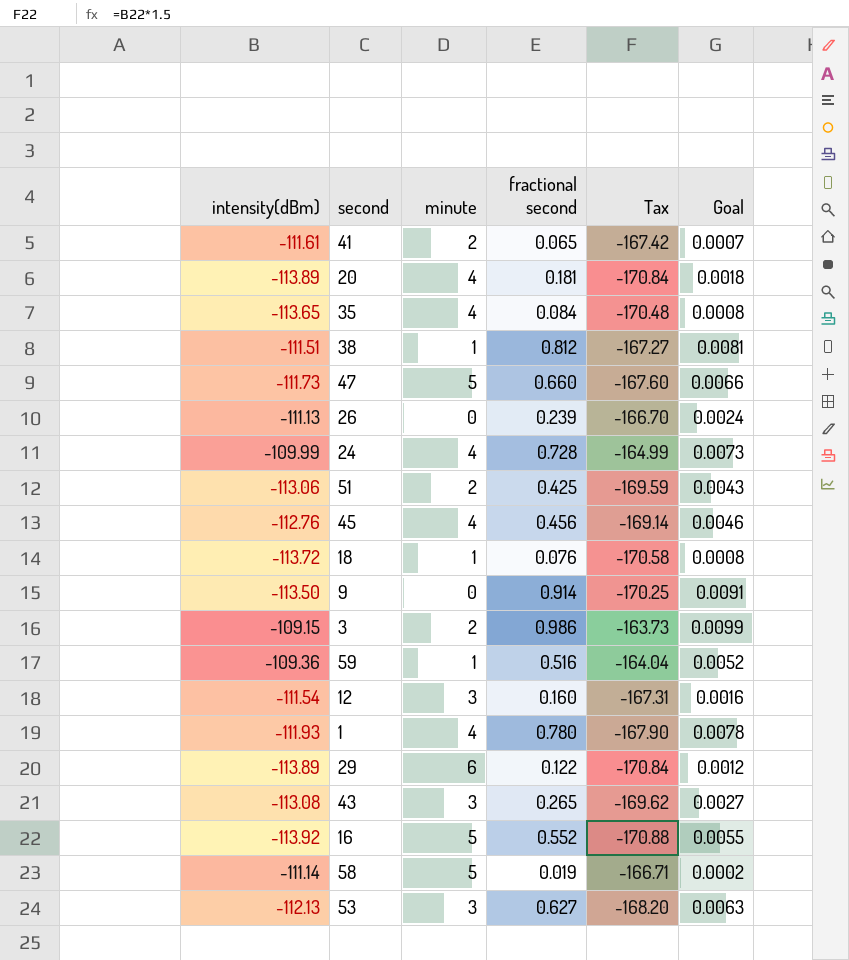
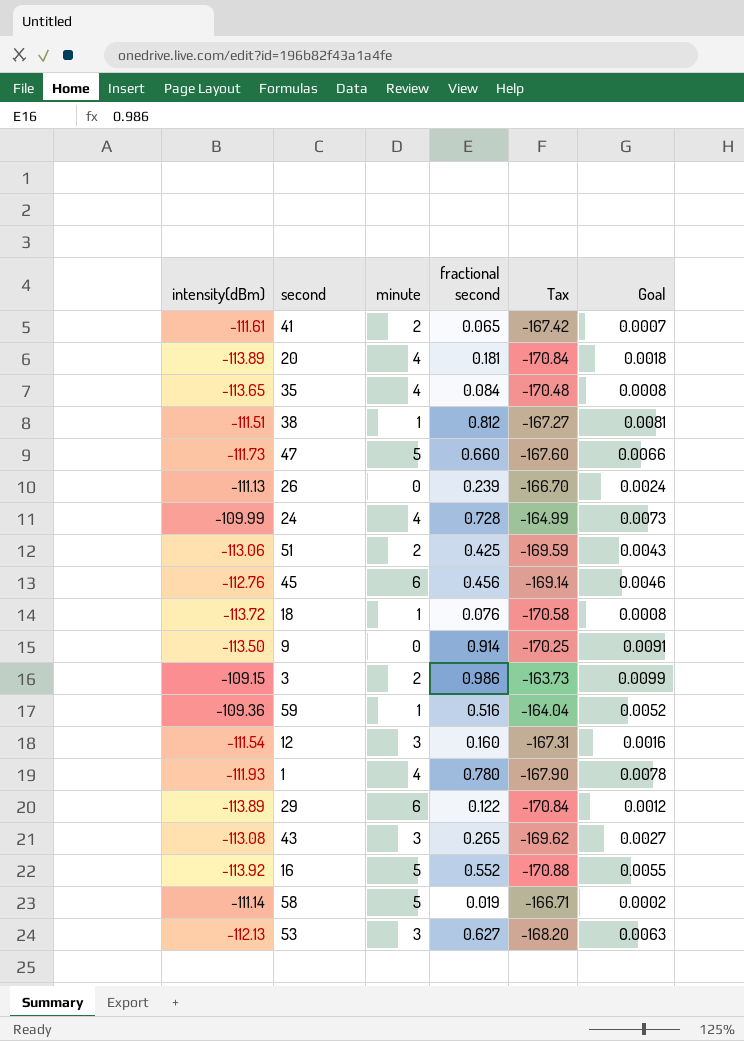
45 | minute: 4 -> 6

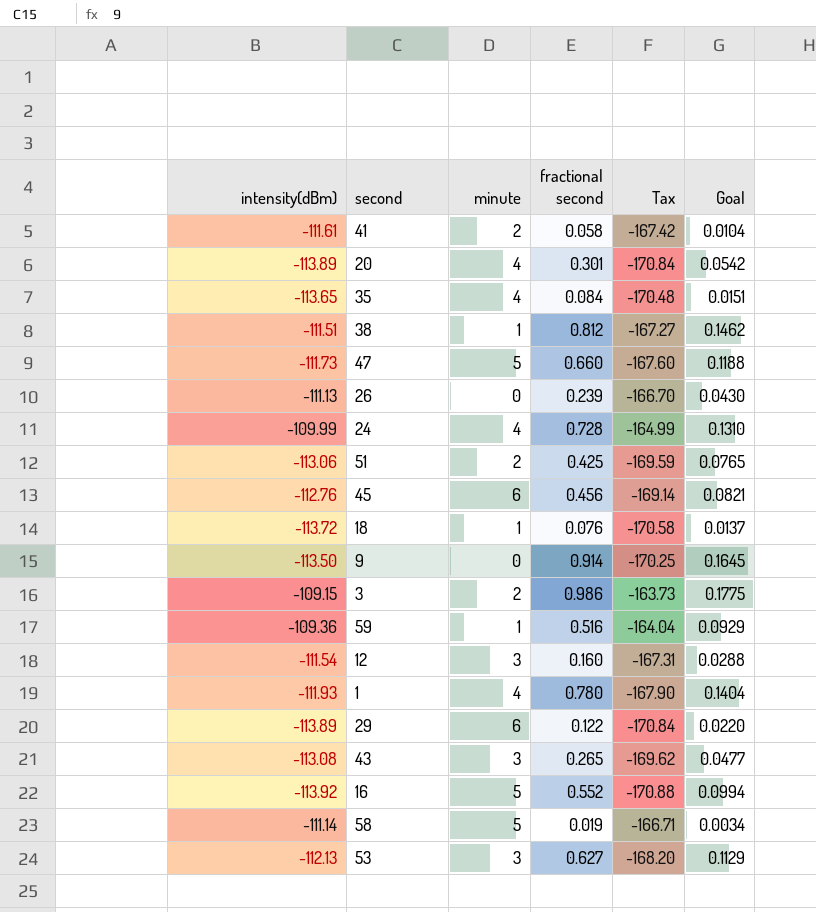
column Goal | formula: [fractional second] * 0.01 -> [fractional second] * 0.18
41 | fractional second: 0.065 -> 0.058
20 | fractional second: 0.181 -> 0.301

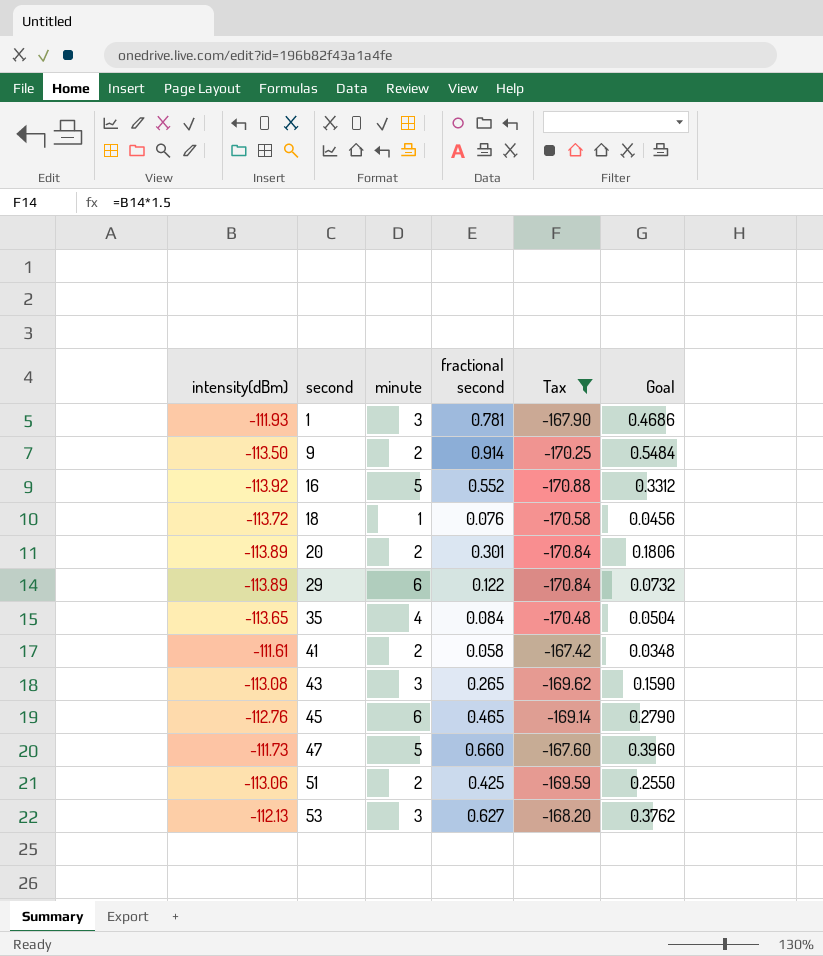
filter: none -> Tax <= -167.42
row order: none -> second ascending
column Goal | formula: [fractional second] * 0.18 -> [fractional second] * 0.6
1 | minute: 4 -> 3
1 | fractional second: 0.780 -> 0.781
9 | minute: 0 -> 2
20 | minute: 4 -> 2
45 | fractional second: 0.456 -> 0.465

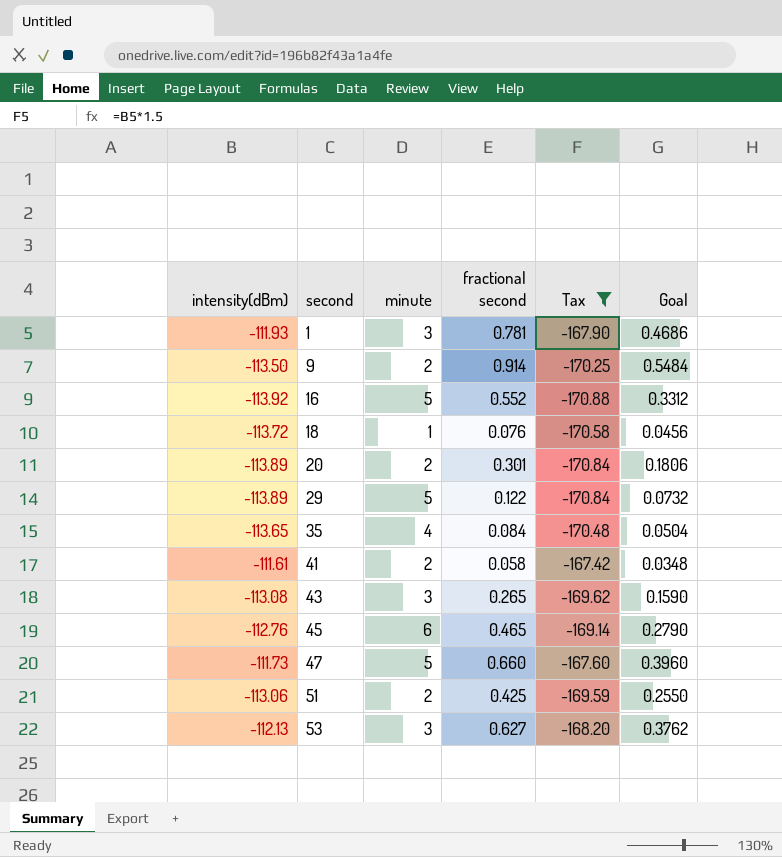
29 | minute: 6 -> 5

